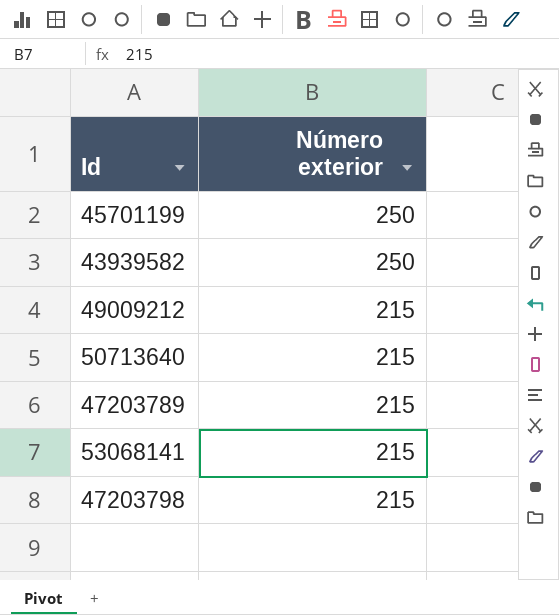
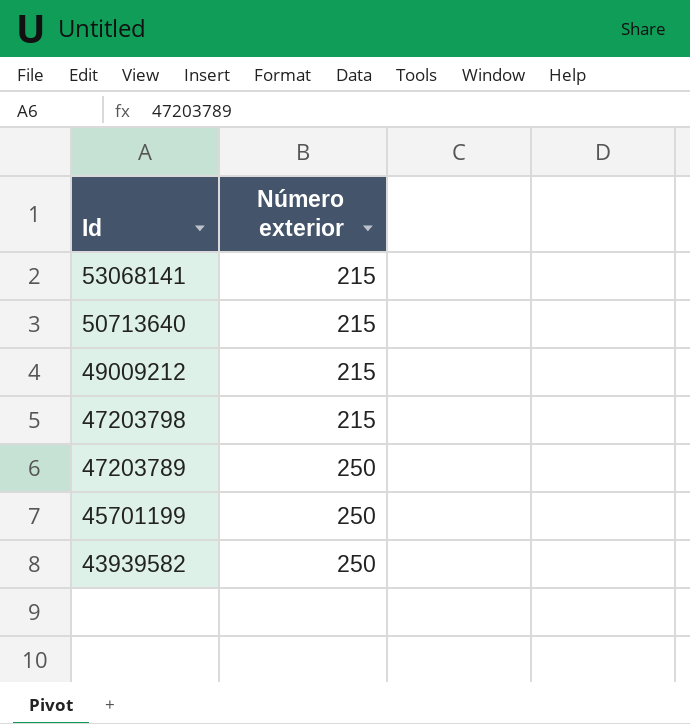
row order: Número exterior descending -> Id descending
47203789 | Número exterior: 215 -> 250

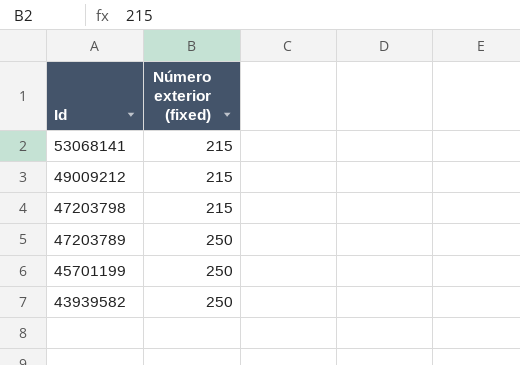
column name: Número exterior -> Número exterior (fixed)
row 50713640: 215 -> none

